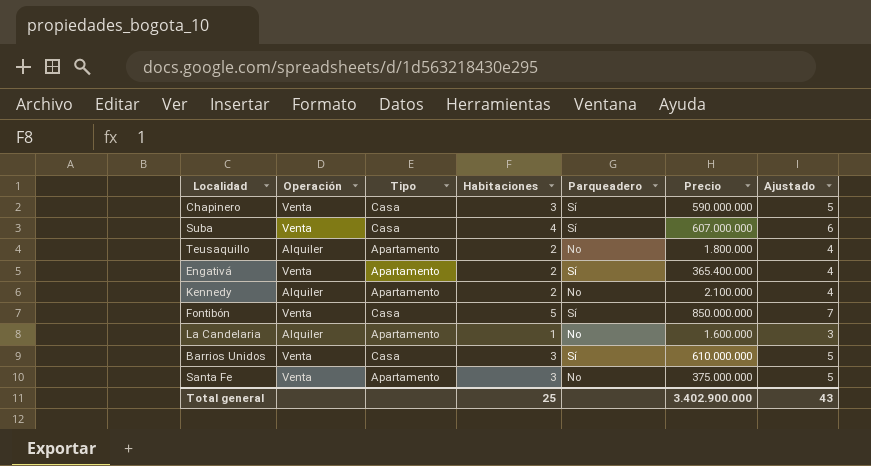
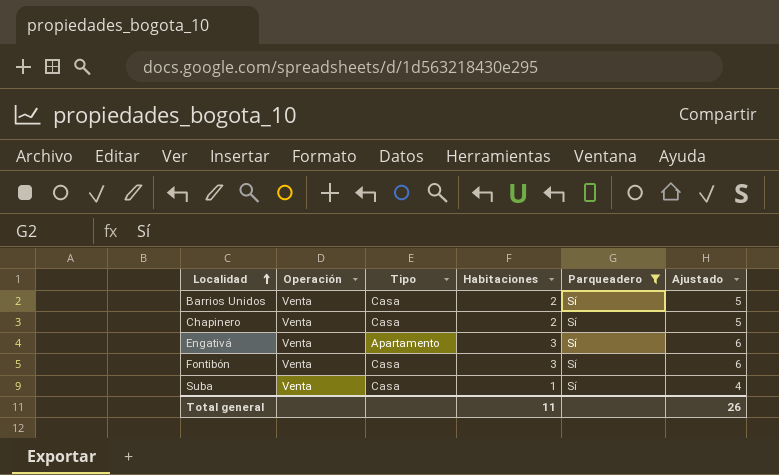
filter: none -> Parqueadero = Sí
row order: none -> Localidad ascending
column Precio | position: 6 -> none
column Ajustado | formula: [Habitaciones] + 2 -> [Habitaciones] + 3
Barrios Unidos | Habitaciones: 3 -> 2
Chapinero | Habitaciones: 3 -> 2
Engativá | Habitaciones: 2 -> 3
Fontibón | Habitaciones: 5 -> 3
Suba | Habitaciones: 4 -> 1
Total general | Habitaciones: 25 -> 11
Total general | Ajustado: 43 -> 26

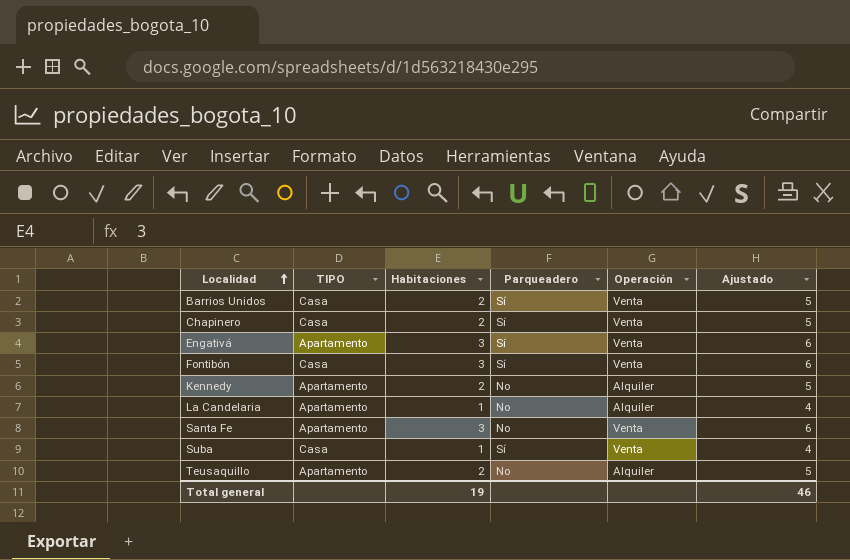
filter: Parqueadero = Sí -> none
column name: Tipo -> TIPO
column Operación | position: 2 -> 5
Total general | Habitaciones: 11 -> 19
Total general | Ajustado: 26 -> 46

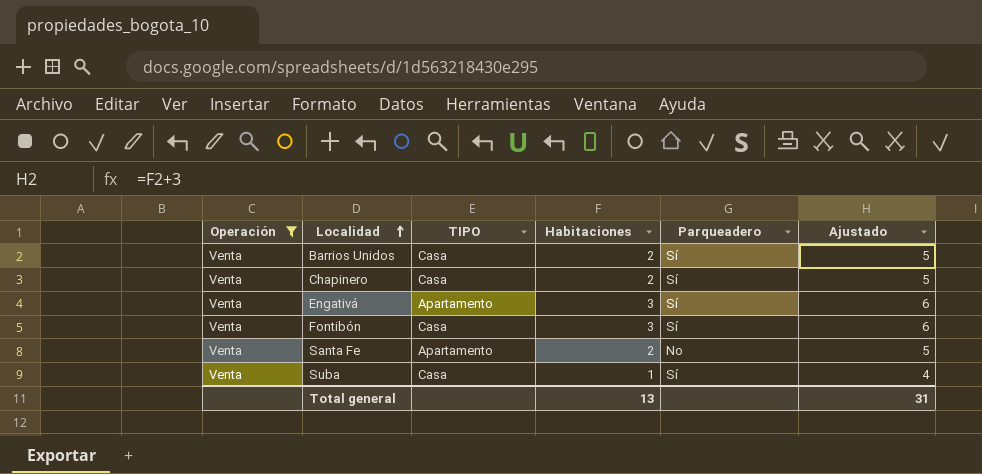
filter: none -> Operación = Venta
column Operación | position: 5 -> 1
Santa Fe | Habitaciones: 3 -> 2
Santa Fe | Ajustado: 6 -> 5
Total general | Habitaciones: 19 -> 13
Total general | Ajustado: 46 -> 31

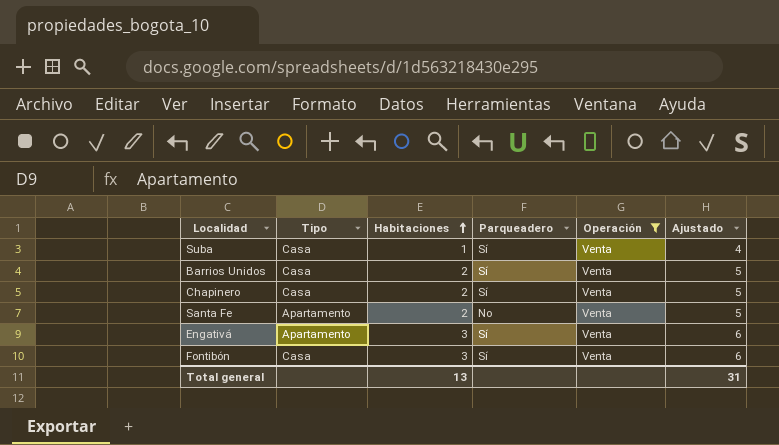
row order: Localidad ascending -> Habitaciones ascending
column name: TIPO -> Tipo
column Operación | position: 1 -> 5

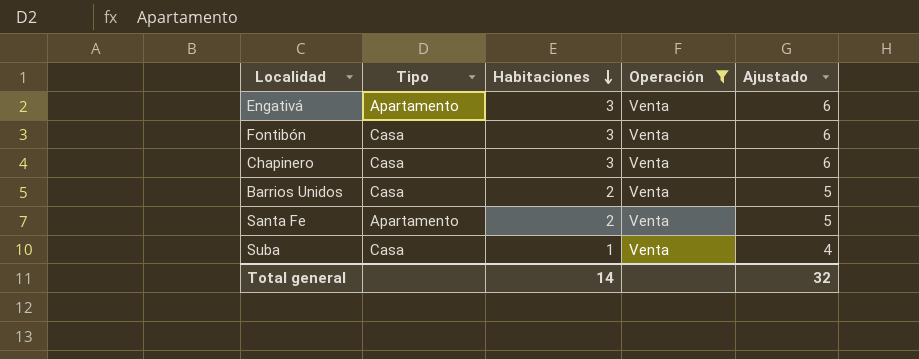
row order: Habitaciones ascending -> Habitaciones descending
column Parqueadero | position: 4 -> none
Chapinero | Habitaciones: 2 -> 3
Chapinero | Ajustado: 5 -> 6
Total general | Habitaciones: 13 -> 14
Total general | Ajustado: 31 -> 32

